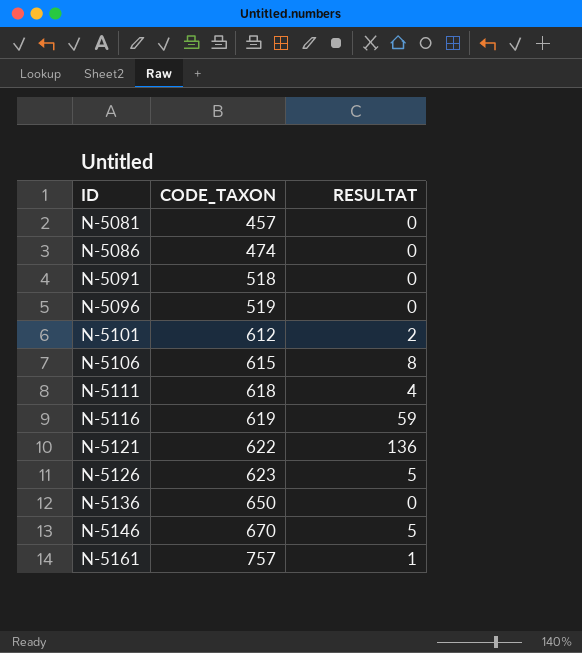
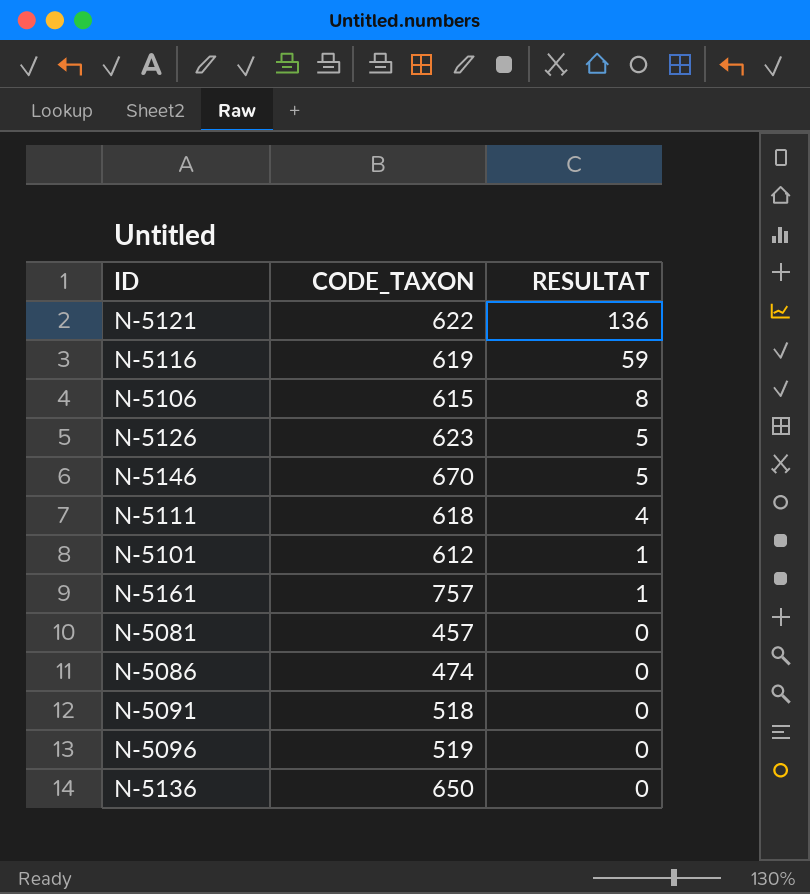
row order: ID ascending -> RESULTAT descending
N-5101 | RESULTAT: 2 -> 1

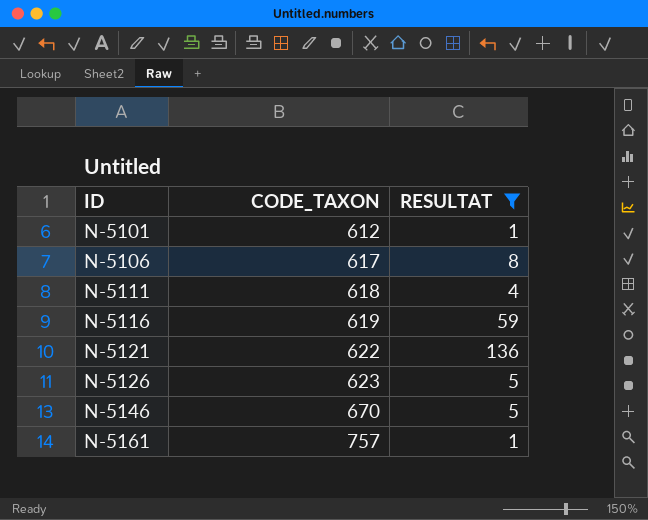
filter: none -> RESULTAT != 0
row order: RESULTAT descending -> ID ascending
N-5106 | CODE_TAXON: 615 -> 617

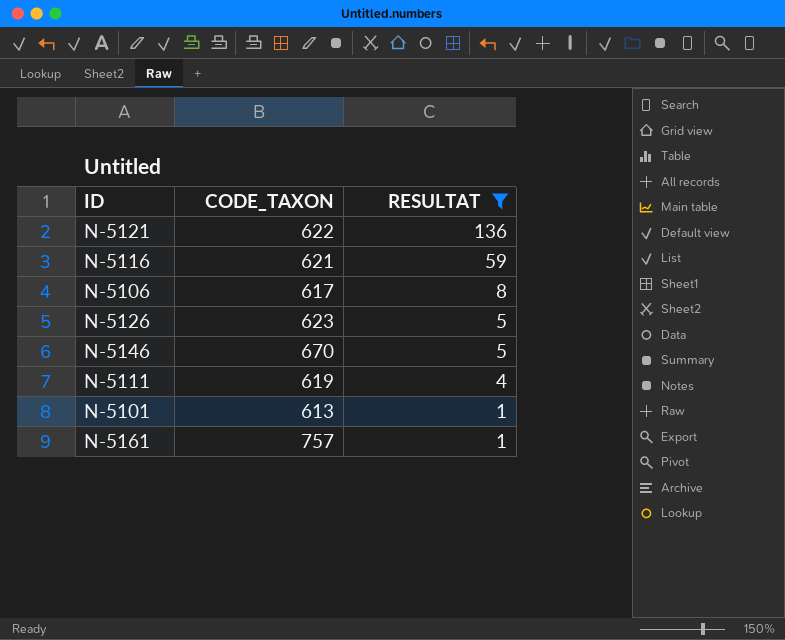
row order: ID ascending -> RESULTAT descending
N-5116 | CODE_TAXON: 619 -> 621
N-5111 | CODE_TAXON: 618 -> 619
N-5101 | CODE_TAXON: 612 -> 613

